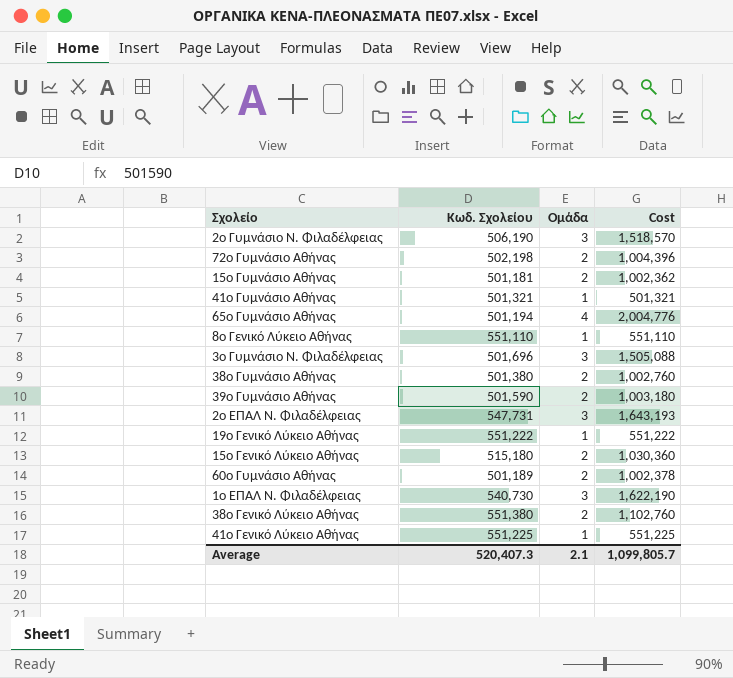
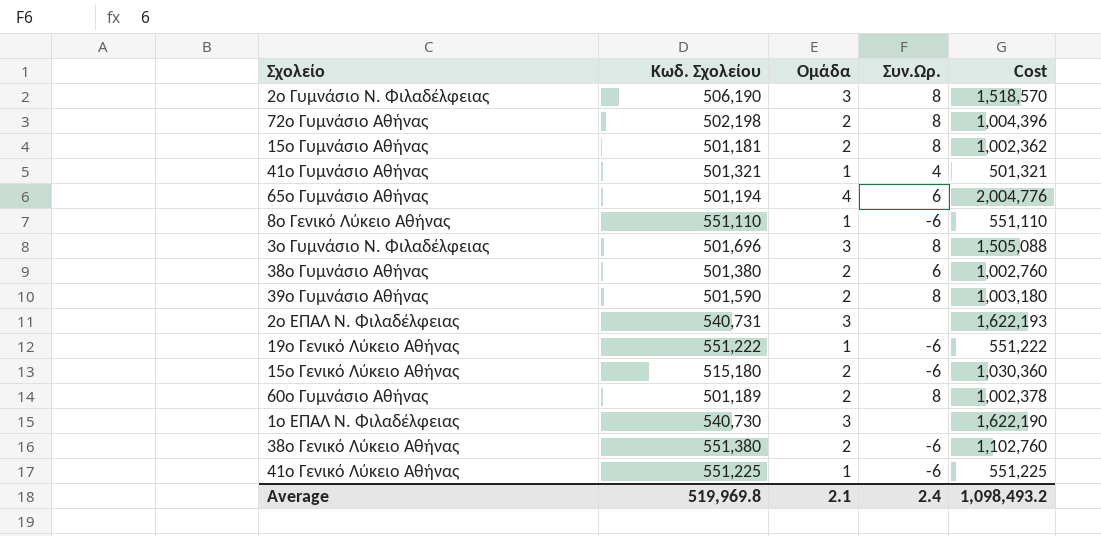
column Συν.Ωρ. | position: none -> 4
2ο ΕΠΑΛ Ν. Φιλαδέλφειας | Κωδ. Σχολείου: 547,731 -> 540,731
2ο ΕΠΑΛ Ν. Φιλαδέλφειας | Cost: 1,643,193 -> 1,622,193
Average | Κωδ. Σχολείου: 520,407.3 -> 519,969.8
Average | Cost: 1,099,805.7 -> 1,098,493.2

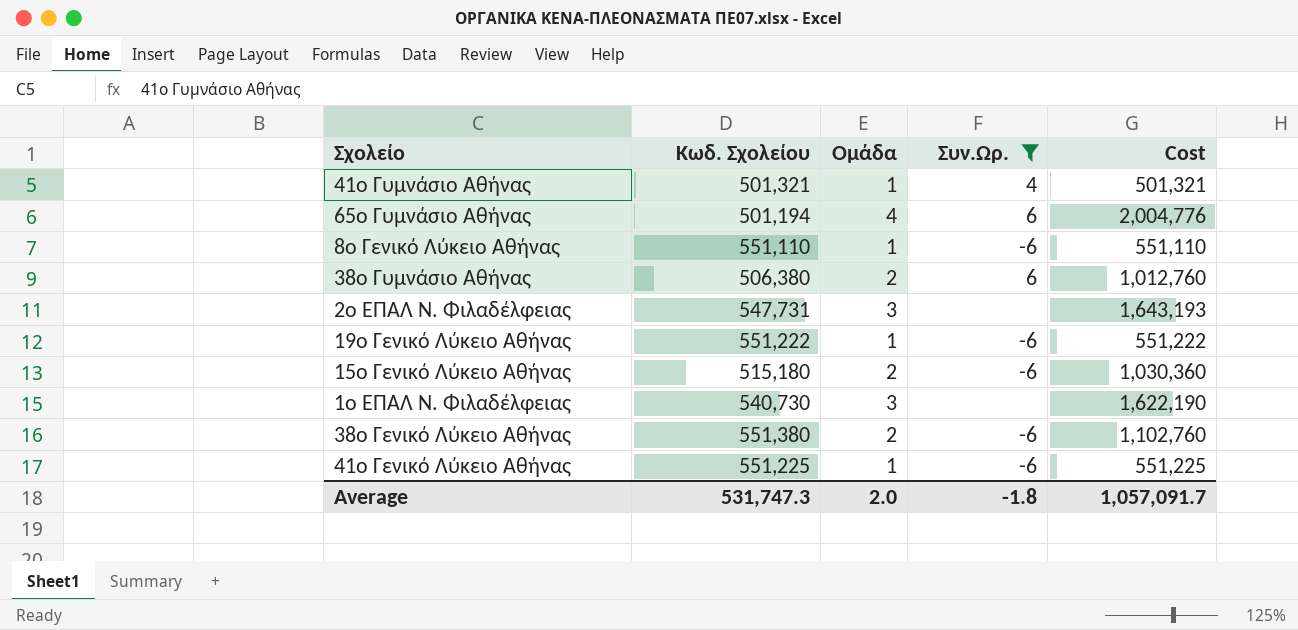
filter: none -> Συν.Ωρ. != 8
38ο Γυμνάσιο Αθήνας | Κωδ. Σχολείου: 501,380 -> 506,380
38ο Γυμνάσιο Αθήνας | Cost: 1,002,760 -> 1,012,760
2ο ΕΠΑΛ Ν. Φιλαδέλφειας | Κωδ. Σχολείου: 540,731 -> 547,731
2ο ΕΠΑΛ Ν. Φιλαδέλφειας | Cost: 1,622,193 -> 1,643,193
Average | Κωδ. Σχολείου: 519,969.8 -> 531,747.3
Average | Ομάδα: 2.1 -> 2.0
Average | Συν.Ωρ.: 2.4 -> -1.8
Average | Cost: 1,098,493.2 -> 1,057,091.7

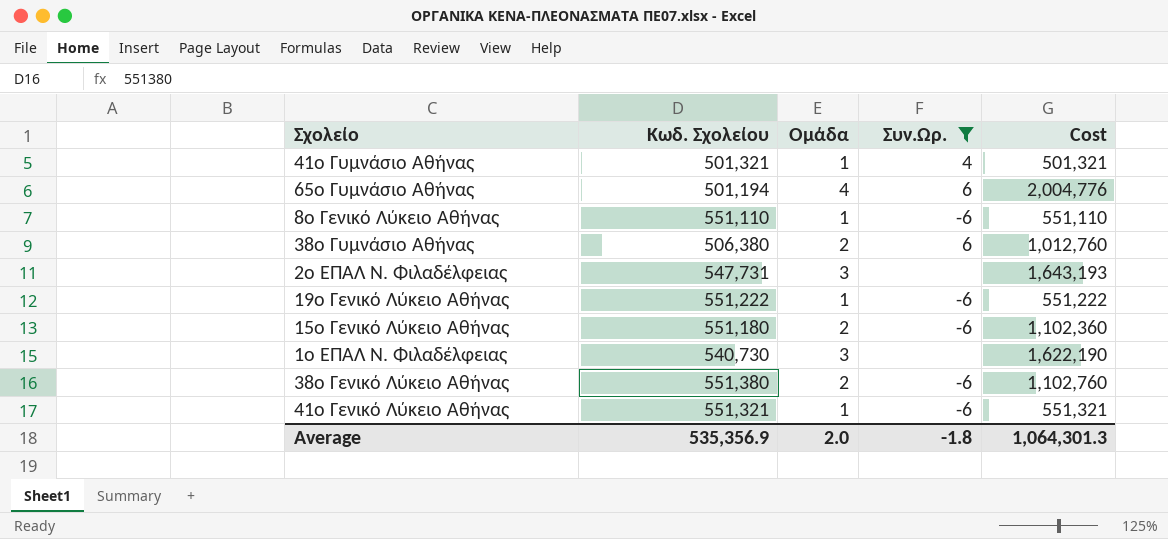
15ο Γενικό Λύκειο Αθήνας | Κωδ. Σχολείου: 515,180 -> 551,180
15ο Γενικό Λύκειο Αθήνας | Cost: 1,030,360 -> 1,102,360
41ο Γενικό Λύκειο Αθήνας | Κωδ. Σχολείου: 551,225 -> 551,321
41ο Γενικό Λύκειο Αθήνας | Cost: 551,225 -> 551,321
Average | Κωδ. Σχολείου: 531,747.3 -> 535,356.9
Average | Cost: 1,057,091.7 -> 1,064,301.3

